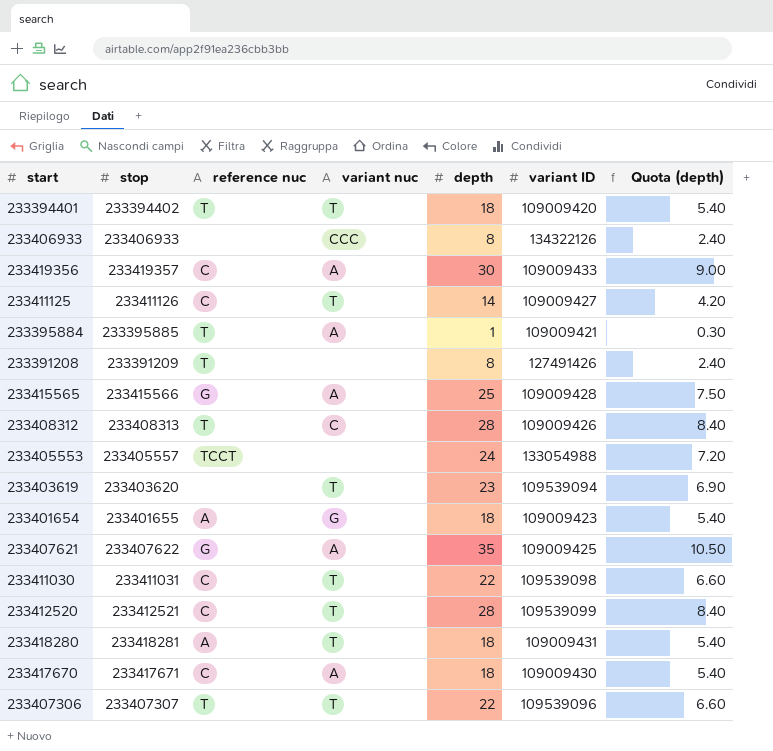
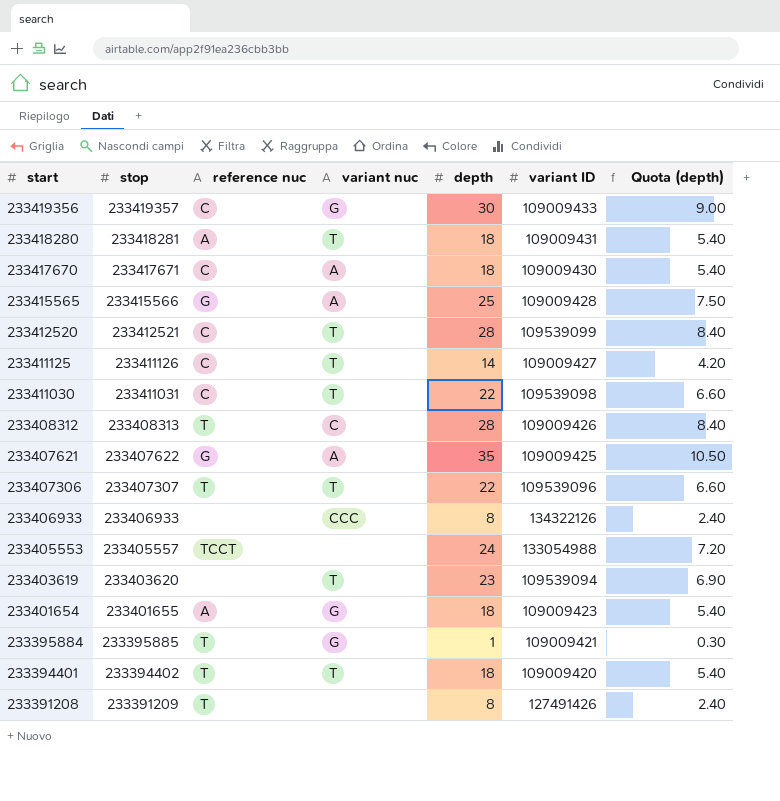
row order: none -> start descending
233419356 | variant nuc: A -> G
233395884 | variant nuc: A -> G

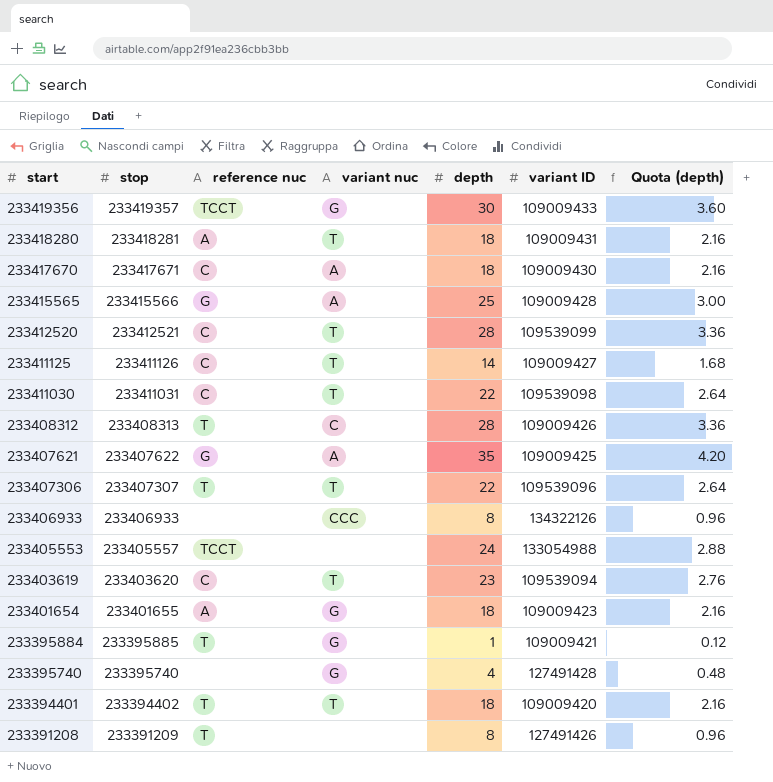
column Quota (depth) | formula: [depth] * 0.3 -> [depth] * 0.12
233419356 | reference nuc: C -> TCCT
233403619 | reference nuc: none -> C
row 233395740: none -> 233395740 | none | G | 4 | 127491428 | 0.48

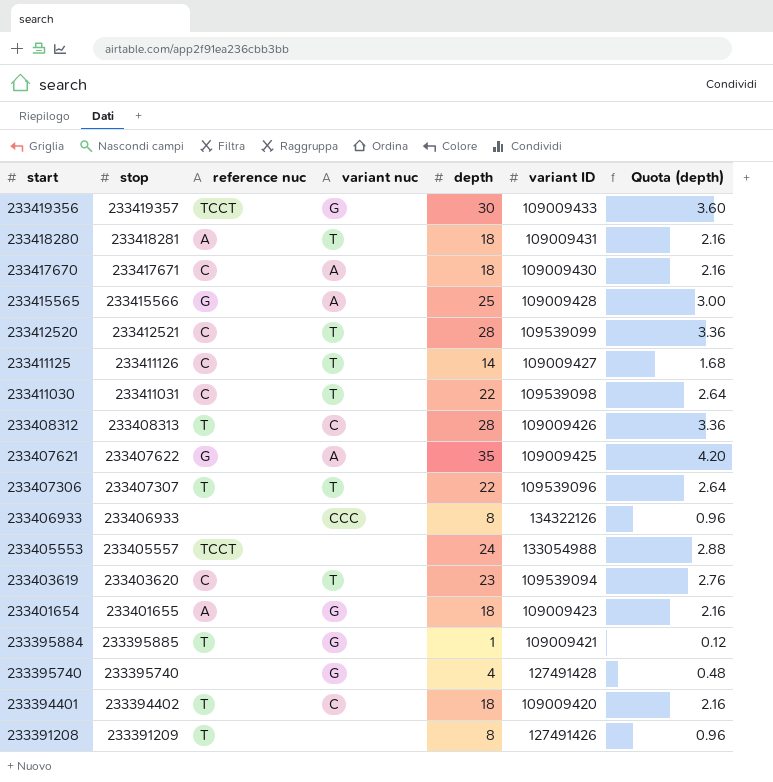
233394401 | variant nuc: T -> C

